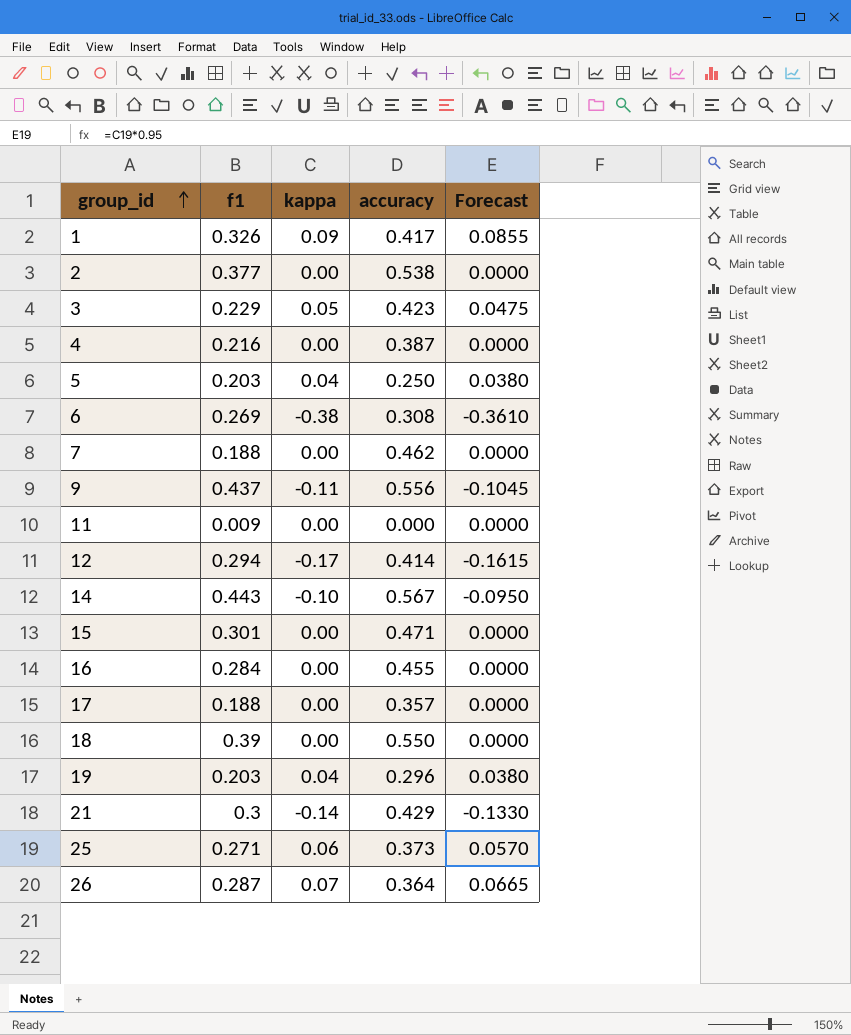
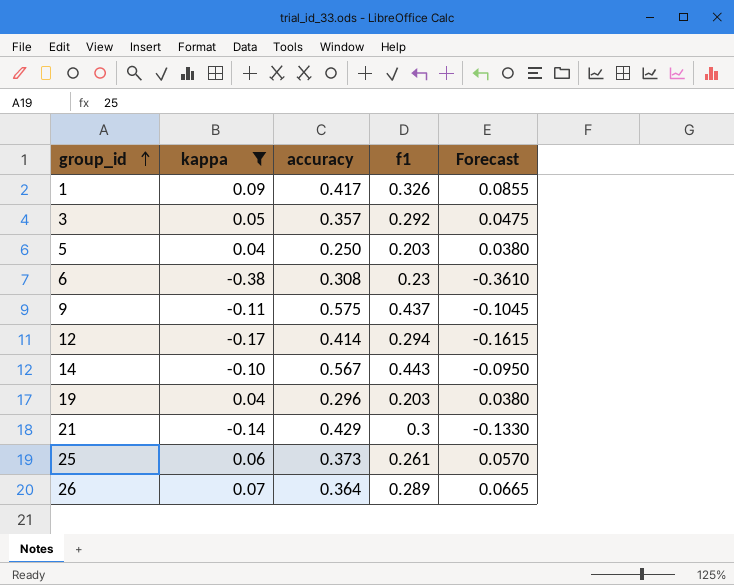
filter: none -> kappa != 0.00
column f1 | position: 2 -> 4
3 | accuracy: 0.423 -> 0.357
3 | f1: 0.229 -> 0.292
6 | f1: 0.269 -> 0.23
9 | accuracy: 0.556 -> 0.575
25 | f1: 0.271 -> 0.261
26 | f1: 0.287 -> 0.289

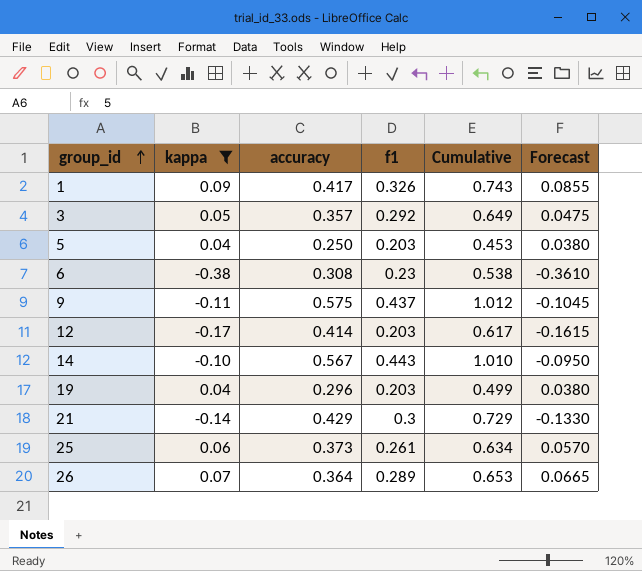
column Cumulative | formula: none -> [accuracy] + [f1]
12 | f1: 0.294 -> 0.203

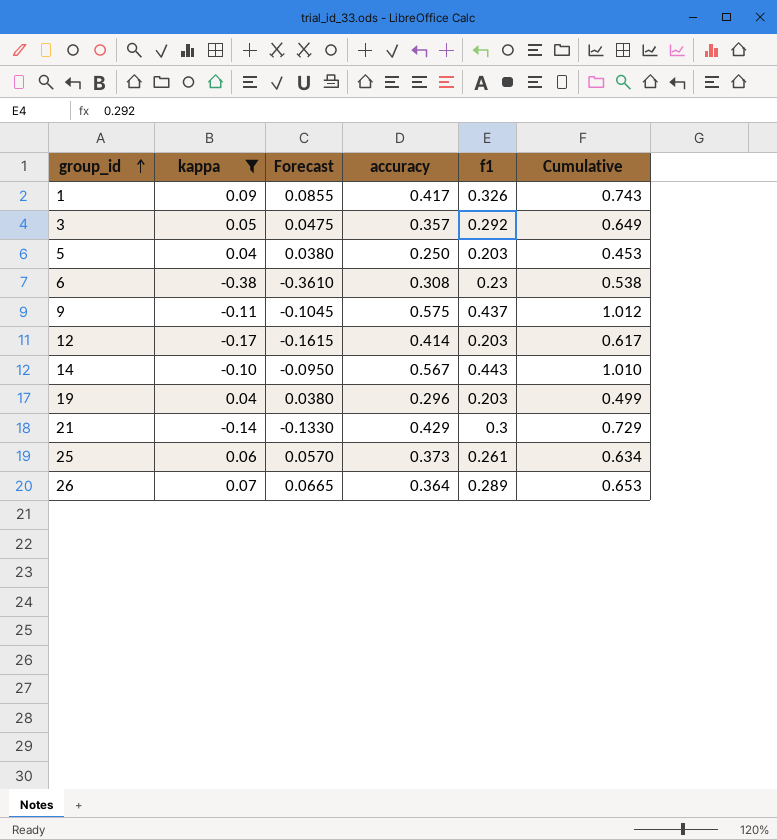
column Forecast | position: 6 -> 3

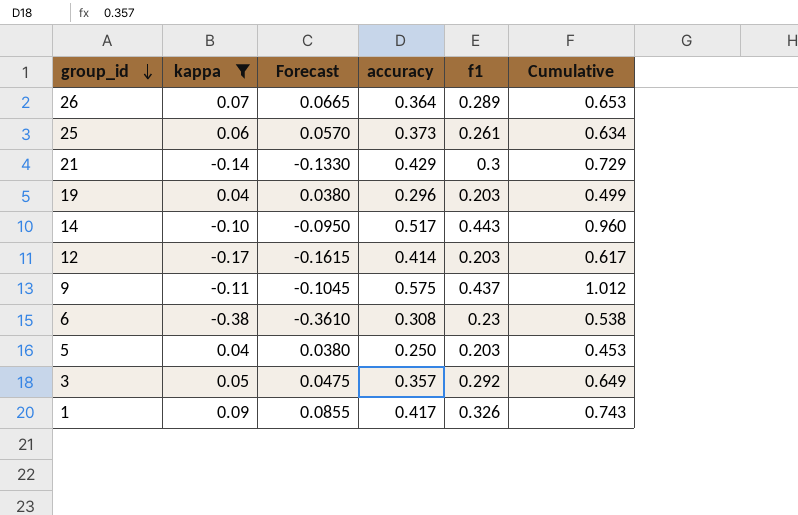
row order: group_id ascending -> group_id descending
14 | accuracy: 0.567 -> 0.517
14 | Cumulative: 1.010 -> 0.960

